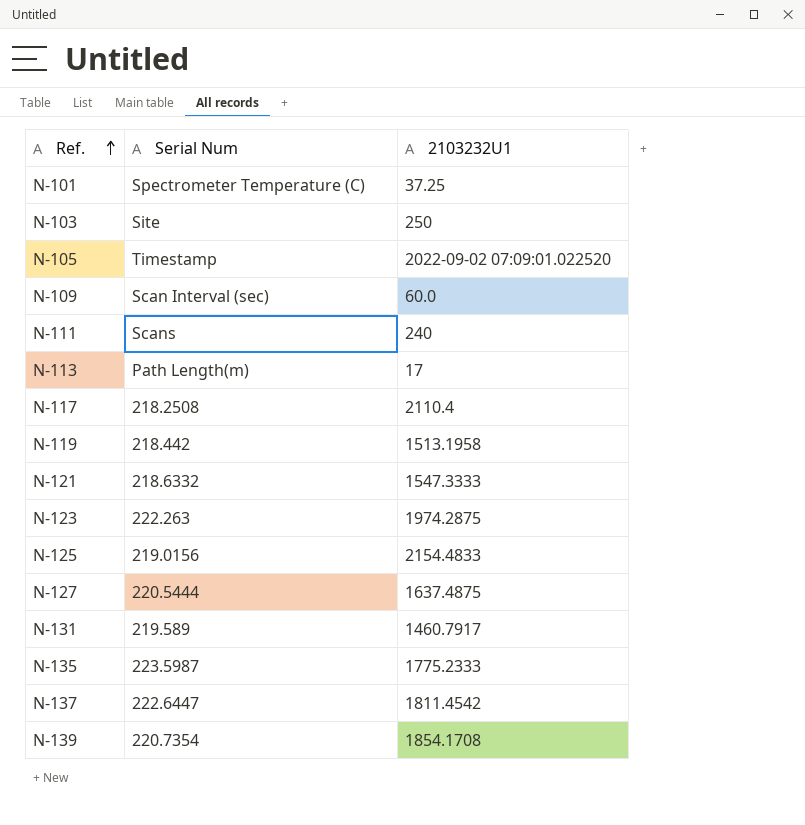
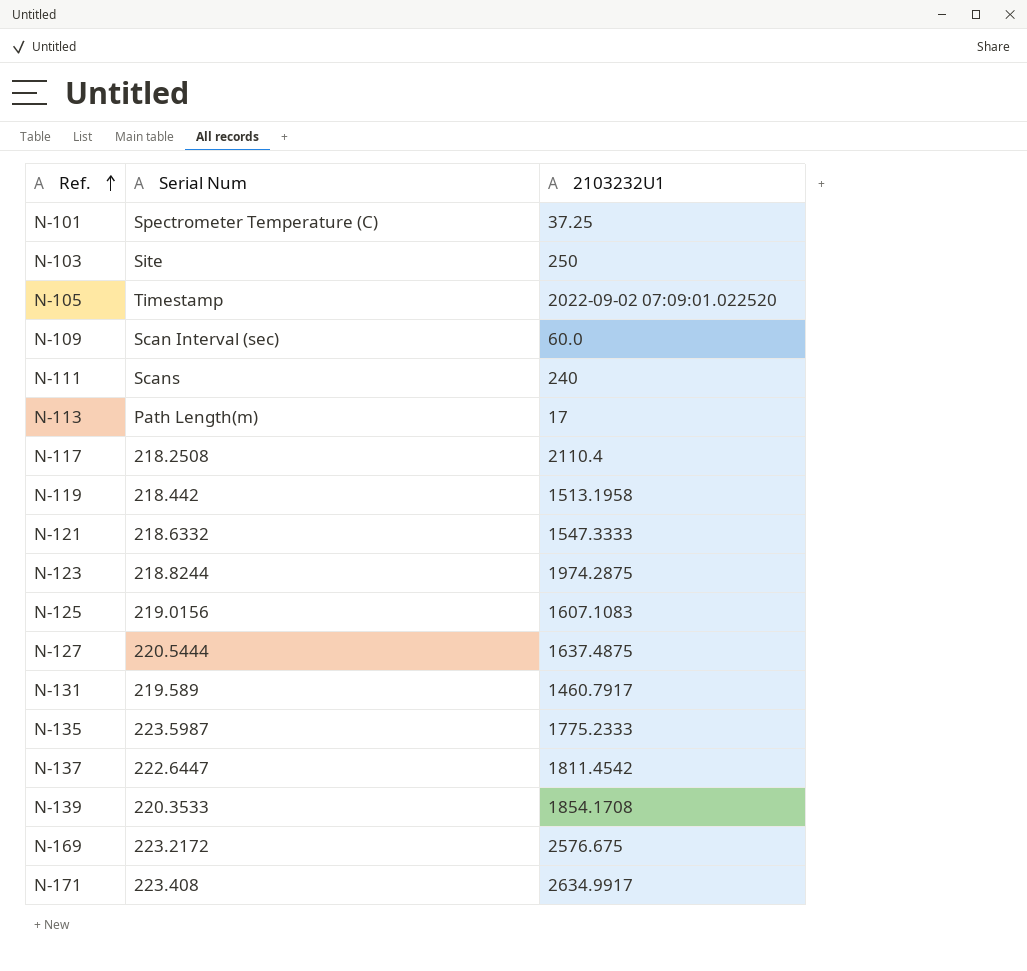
N-123 | Serial Num: 222.263 -> 218.8244
N-125 | 2103232U1: 2154.4833 -> 1607.1083
N-139 | Serial Num: 220.7354 -> 220.3533
row N-169: none -> 223.2172 | 2576.675
row N-171: none -> 223.408 | 2634.9917

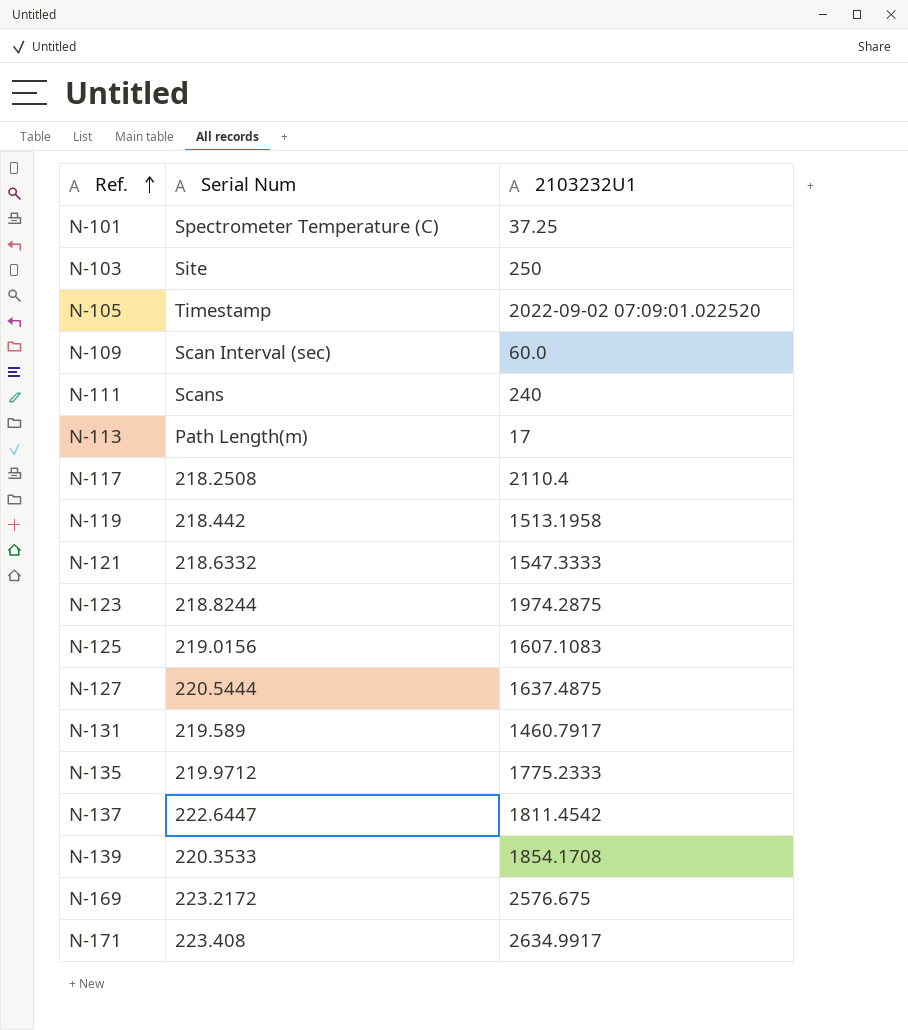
N-135 | Serial Num: 223.5987 -> 219.9712

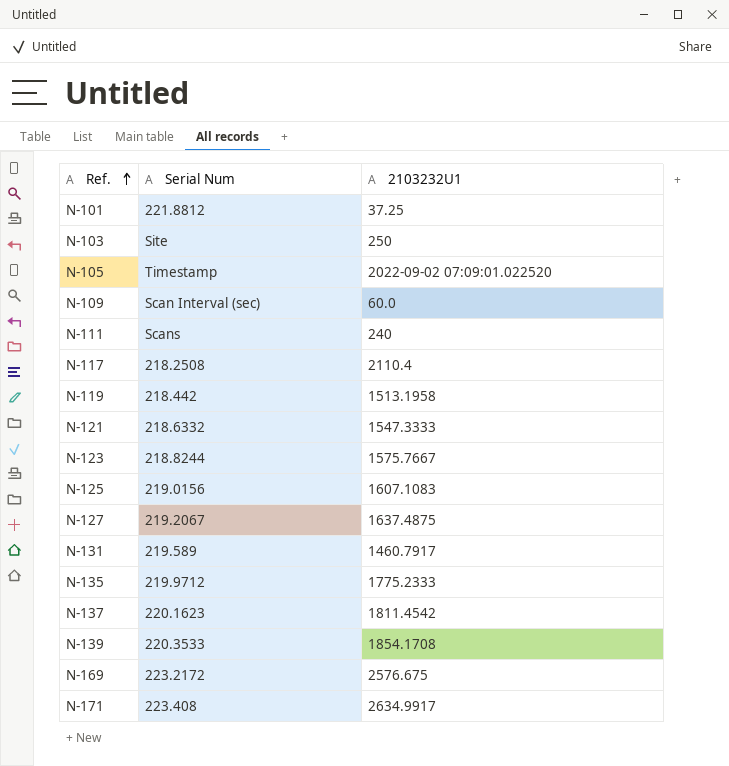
row N-113: Path Length(m) | 17 -> none
N-101 | Serial Num: Spectrometer Temperature (C) -> 221.8812
N-123 | 2103232U1: 1974.2875 -> 1575.7667
N-127 | Serial Num: 220.5444 -> 219.2067
N-137 | Serial Num: 222.6447 -> 220.1623

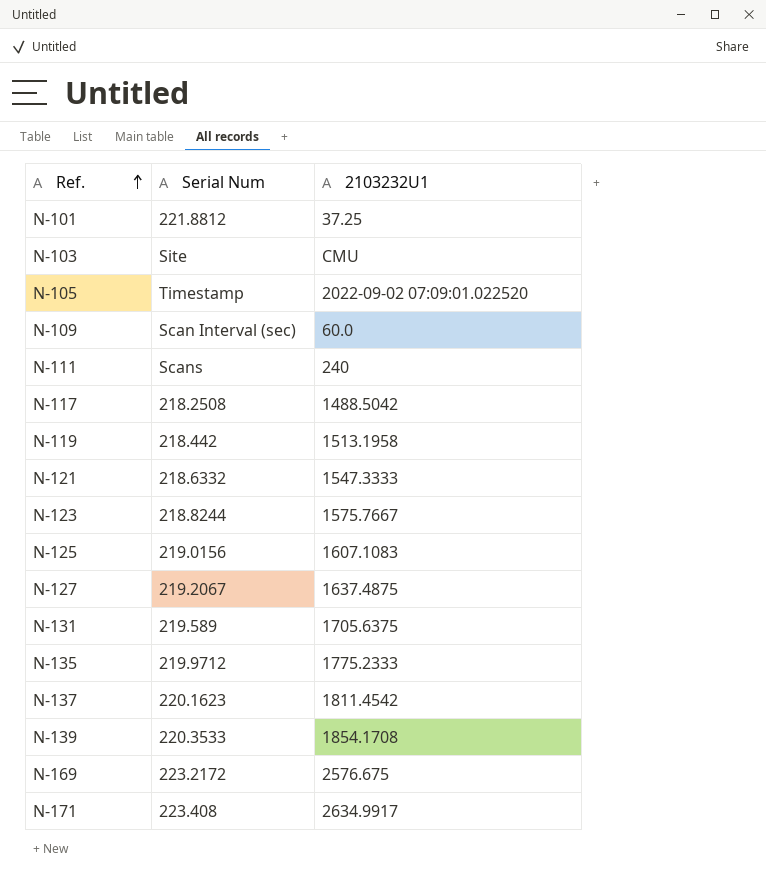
N-103 | 2103232U1: 250 -> CMU
N-117 | 2103232U1: 2110.4 -> 1488.5042
N-131 | 2103232U1: 1460.7917 -> 1705.6375

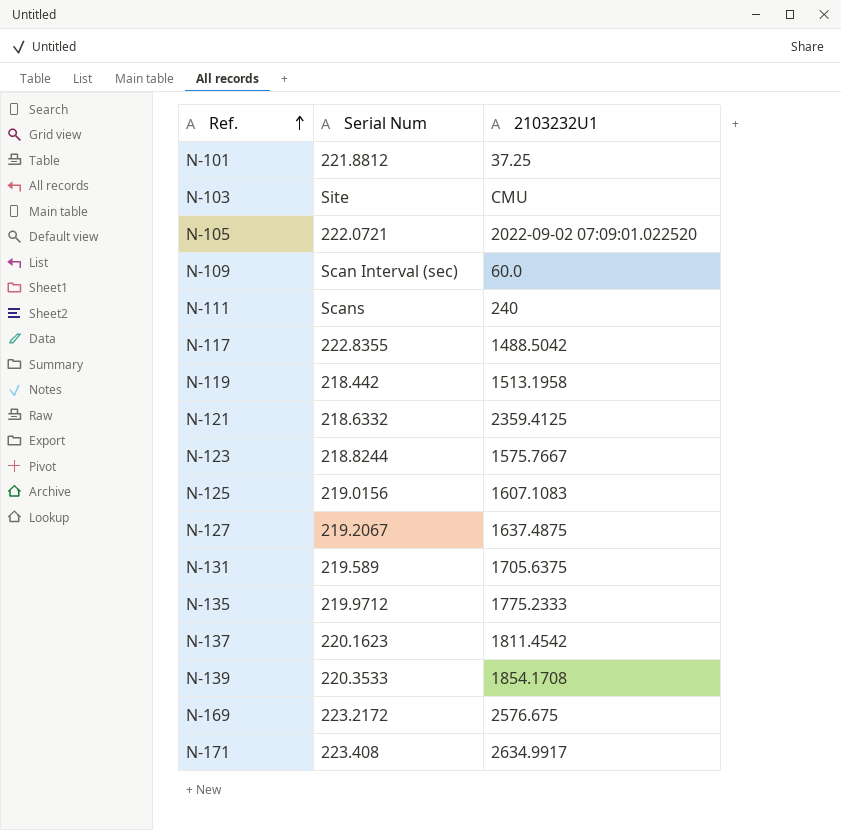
N-105 | Serial Num: Timestamp -> 222.0721
N-117 | Serial Num: 218.2508 -> 222.8355
N-121 | 2103232U1: 1547.3333 -> 2359.4125

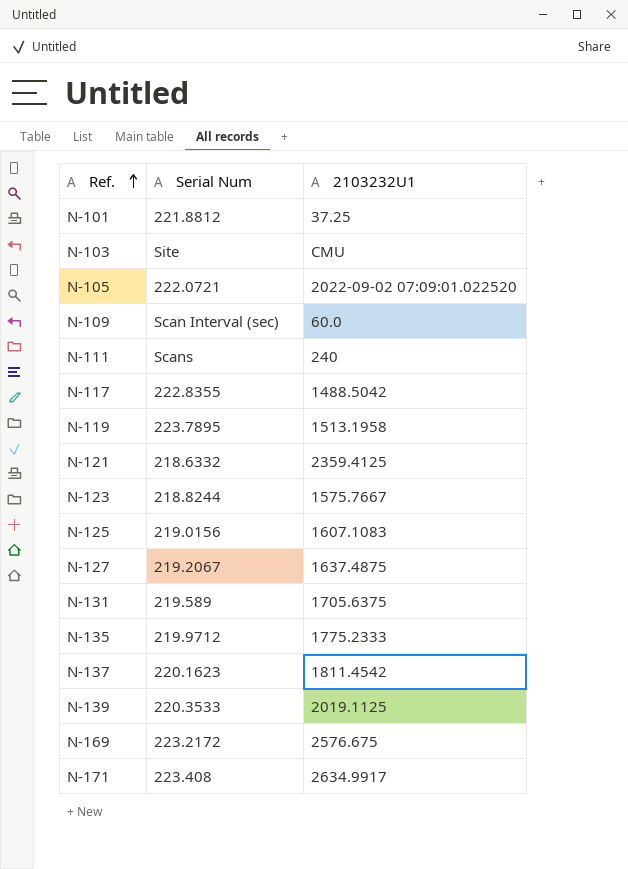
N-119 | Serial Num: 218.442 -> 223.7895
N-139 | 2103232U1: 1854.1708 -> 2019.1125

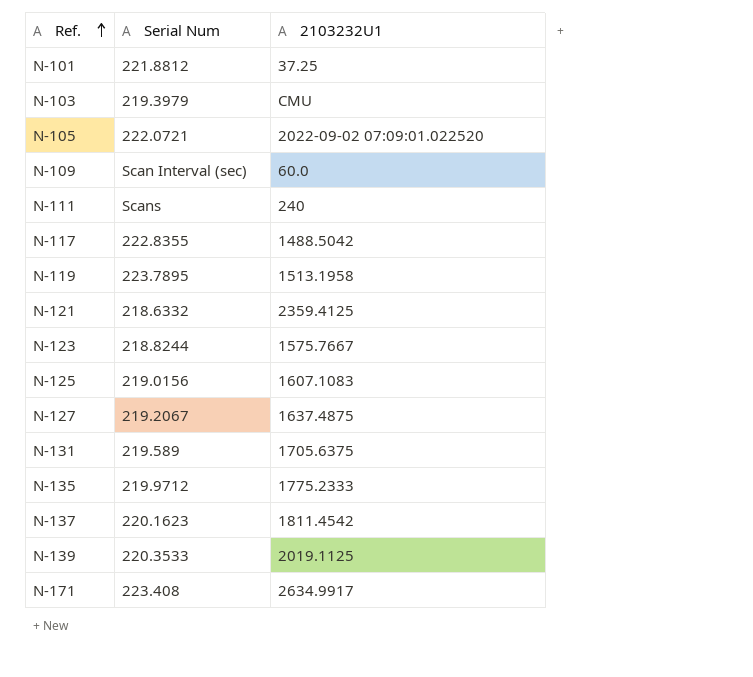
row N-169: 223.2172 | 2576.675 -> none
N-103 | Serial Num: Site -> 219.3979

